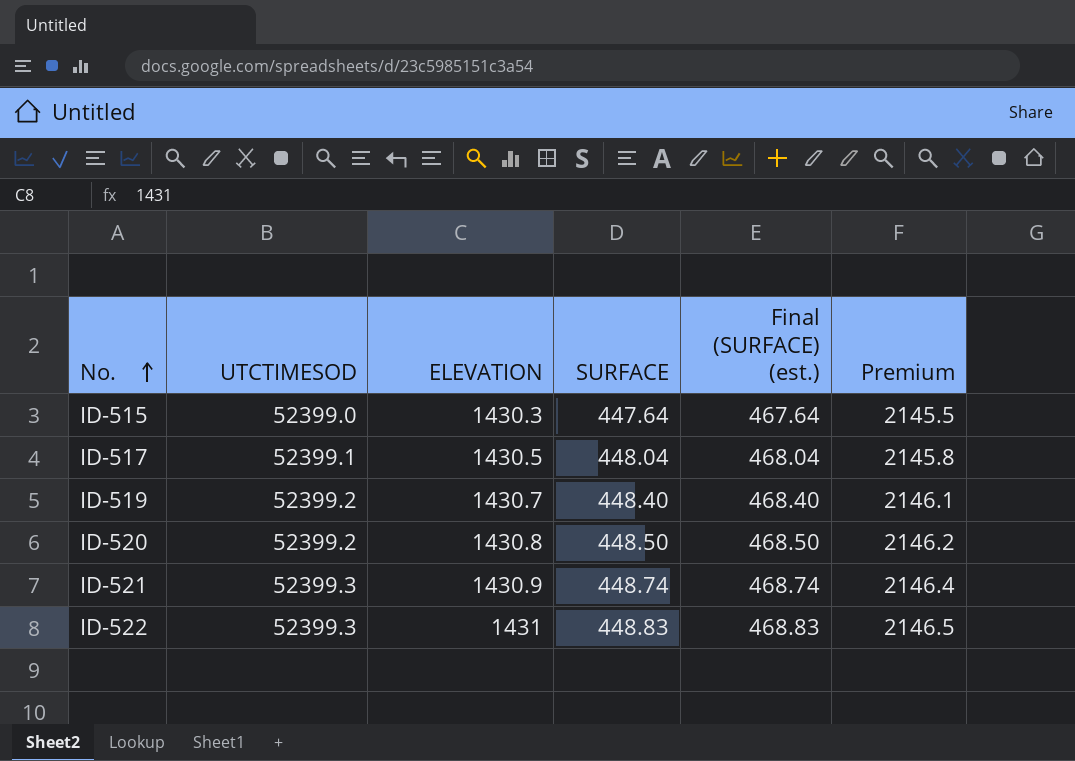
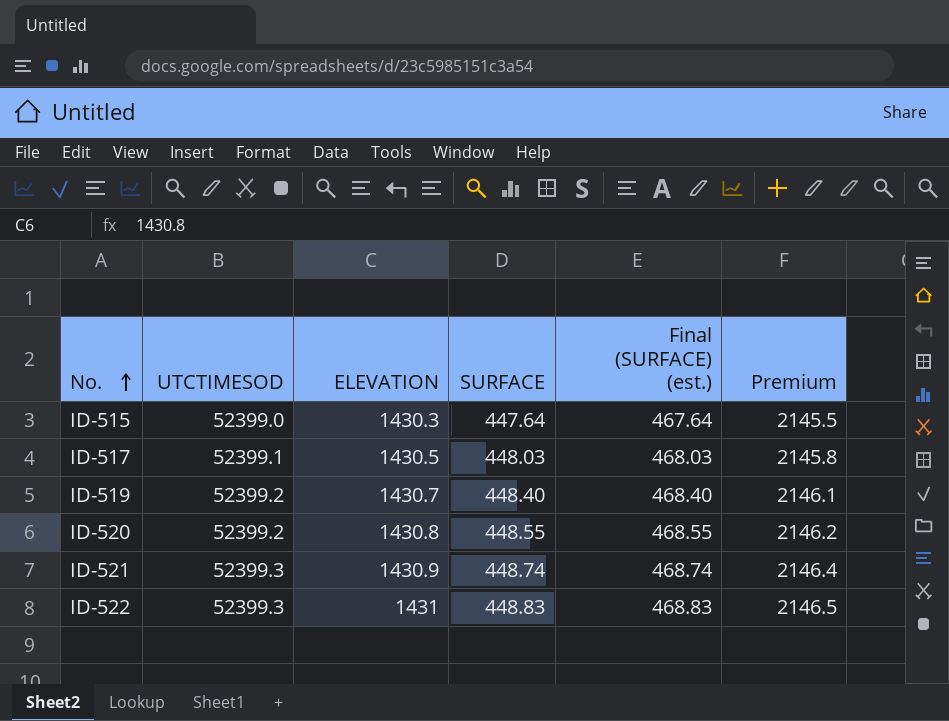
ID-517 | SURFACE: 448.04 -> 448.03
ID-517 | Final (SURFACE) (est.): 468.04 -> 468.03
ID-520 | SURFACE: 448.50 -> 448.55
ID-520 | Final (SURFACE) (est.): 468.50 -> 468.55

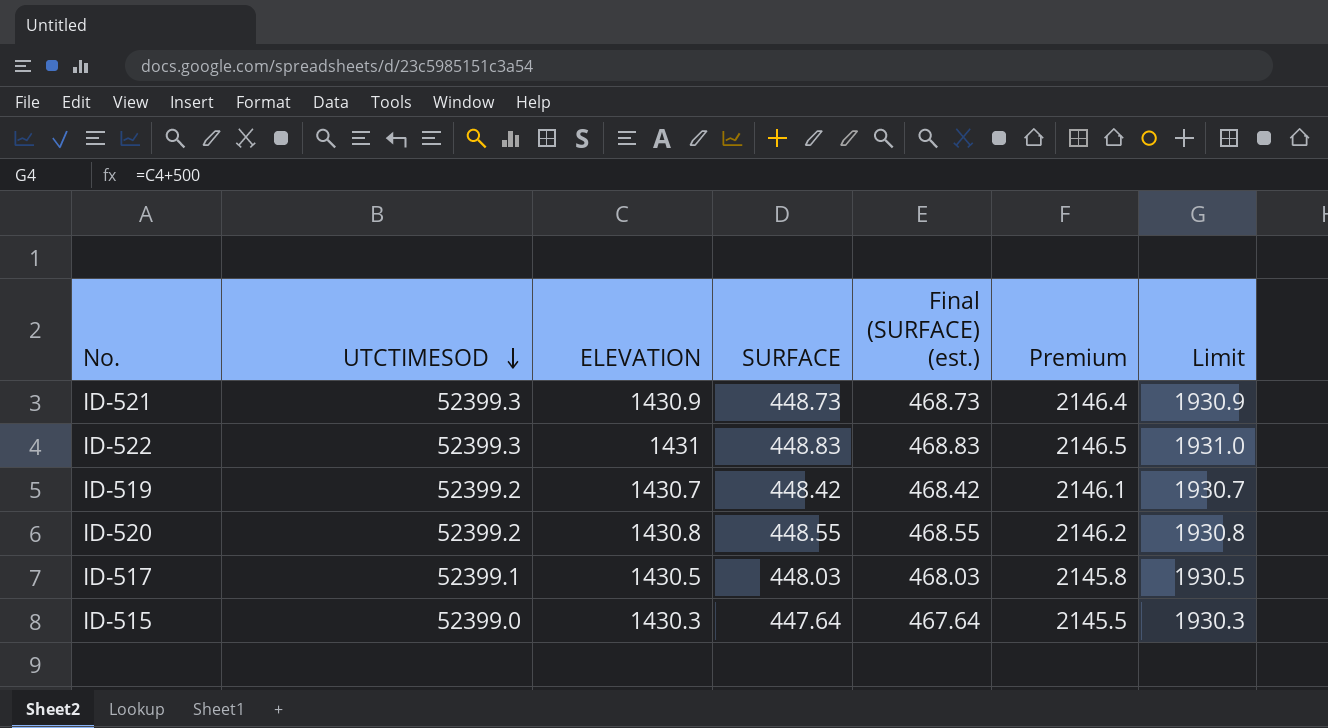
row order: No. ascending -> UTCTIMESOD descending
column Limit | formula: none -> [ELEVATION] + 500
ID-521 | SURFACE: 448.74 -> 448.73
ID-521 | Final (SURFACE) (est.): 468.74 -> 468.73
ID-519 | SURFACE: 448.40 -> 448.42
ID-519 | Final (SURFACE) (est.): 468.40 -> 468.42

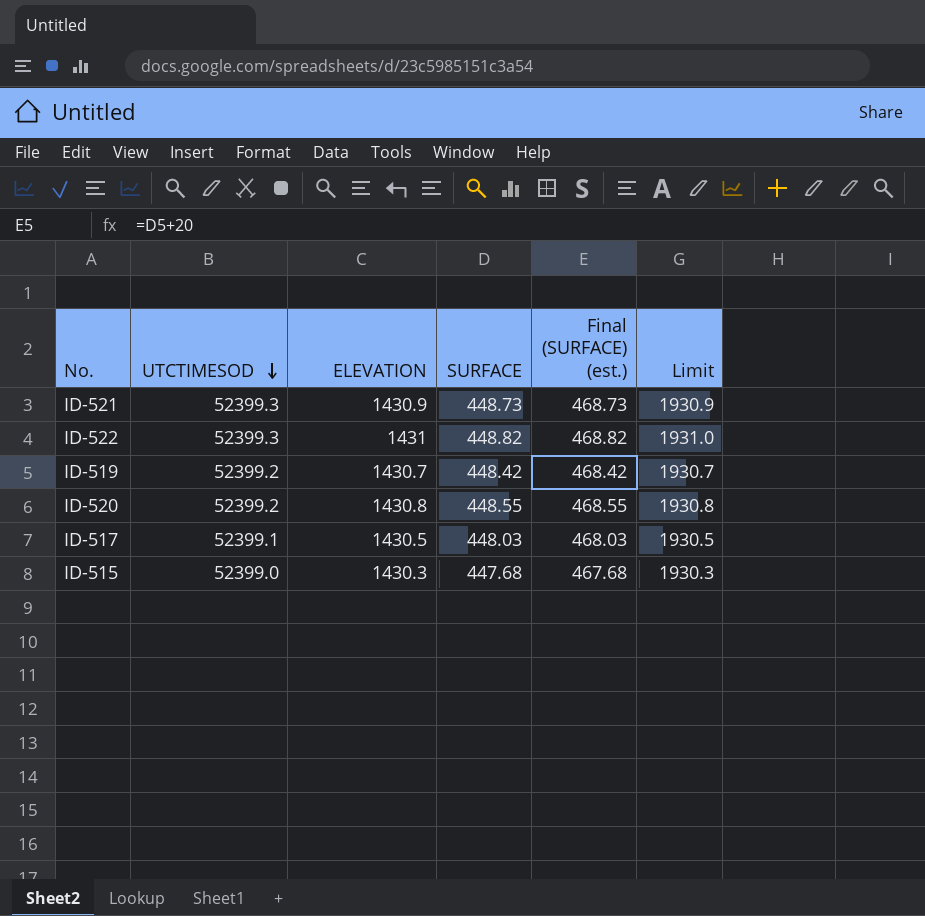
column Premium | formula: [ELEVATION] * 1.5 -> none
ID-522 | SURFACE: 448.83 -> 448.82
ID-522 | Final (SURFACE) (est.): 468.83 -> 468.82
ID-515 | SURFACE: 447.64 -> 447.68
ID-515 | Final (SURFACE) (est.): 467.64 -> 467.68

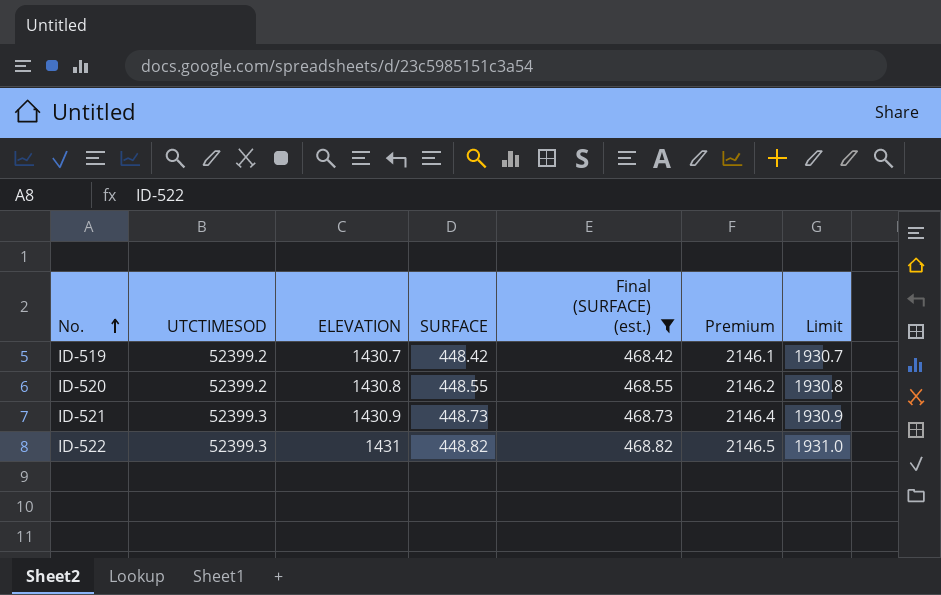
filter: none -> Final (SURFACE) (est.) >= 468.42
row order: UTCTIMESOD descending -> No. ascending
column Premium | formula: none -> [ELEVATION] * 1.5

